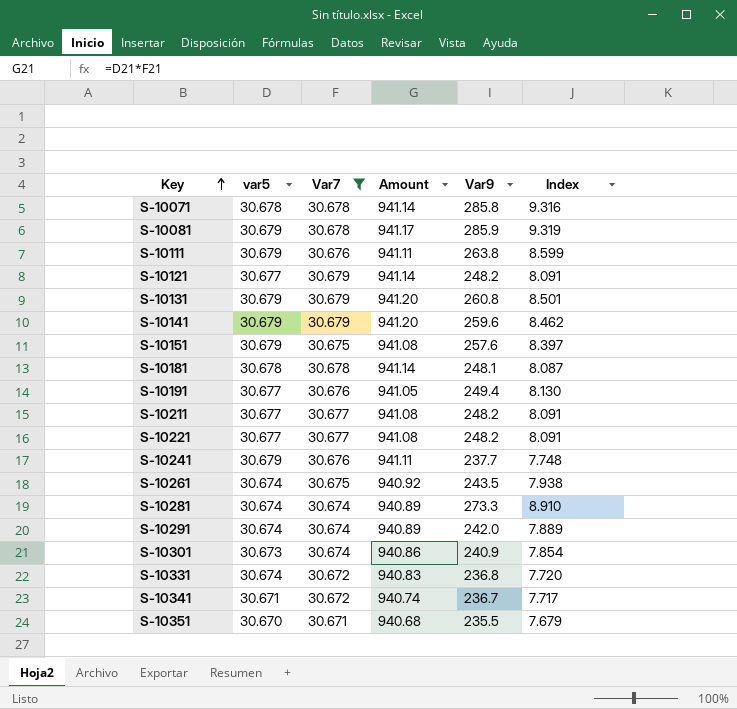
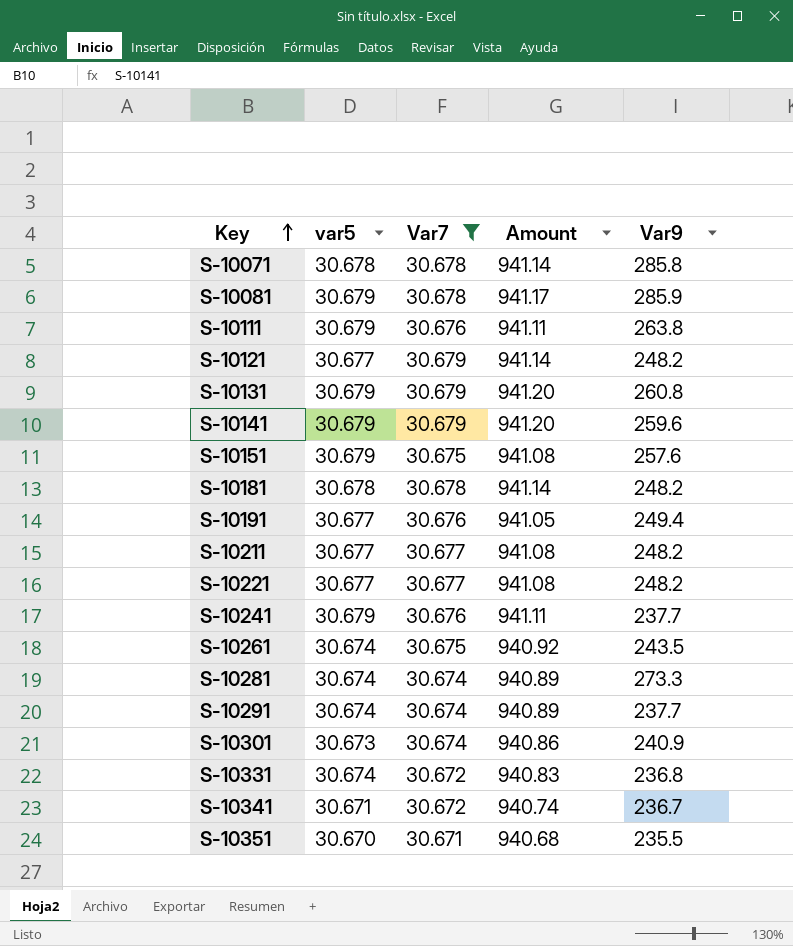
column Index | formula: [Var9] / [var5] -> none
S-10181 | Var9: 248.1 -> 248.2
S-10291 | Var9: 242.0 -> 237.7

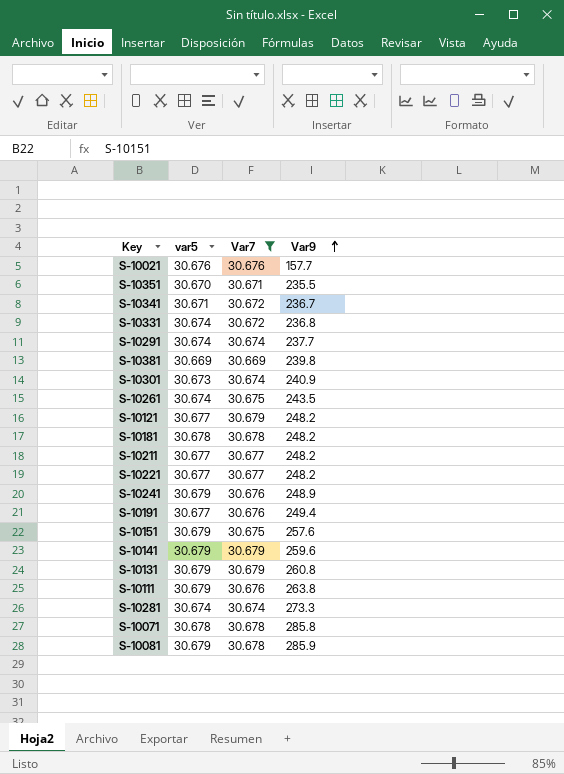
row order: Key ascending -> Var9 ascending
column Amount | formula: [var5] * [Var7] -> none
row S-10021: none -> 30.676 | 30.676 | 157.7
row S-10381: none -> 30.669 | 30.669 | 239.8
S-10241 | Var9: 237.7 -> 248.9

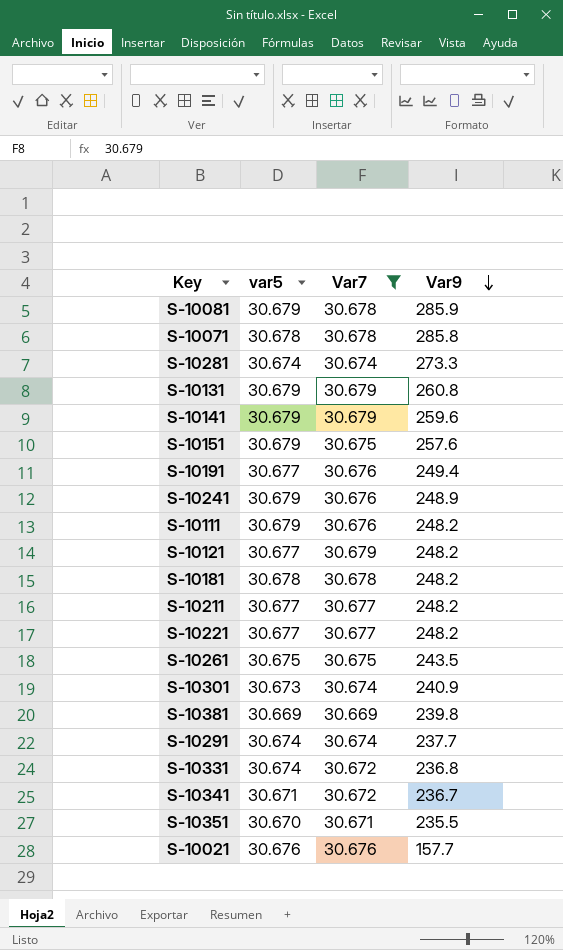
row order: Var9 ascending -> Var9 descending
S-10111 | Var9: 263.8 -> 248.2
S-10261 | var5: 30.674 -> 30.675

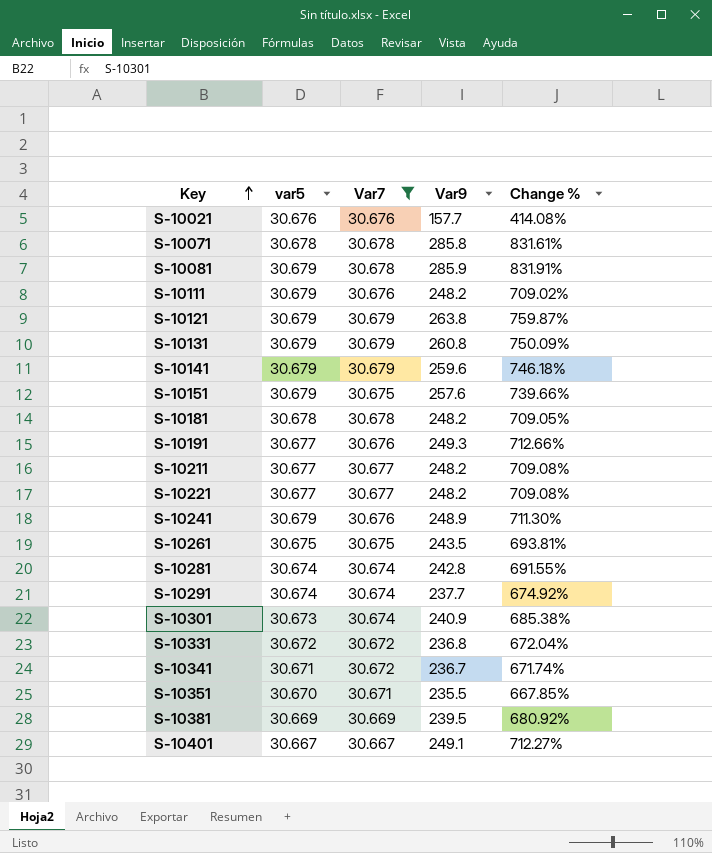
row order: Var9 descending -> Key ascending
column Change % | formula: none -> ([Var9] - [var5]) / [var5]
S-10121 | var5: 30.677 -> 30.679
S-10121 | Var9: 248.2 -> 263.8
S-10191 | Var9: 249.4 -> 249.3
S-10281 | Var9: 273.3 -> 242.8
S-10331 | var5: 30.674 -> 30.672
S-10381 | Var9: 239.8 -> 239.5
row S-10401: none -> 30.667 | 30.667 | 249.1 | 712.27%

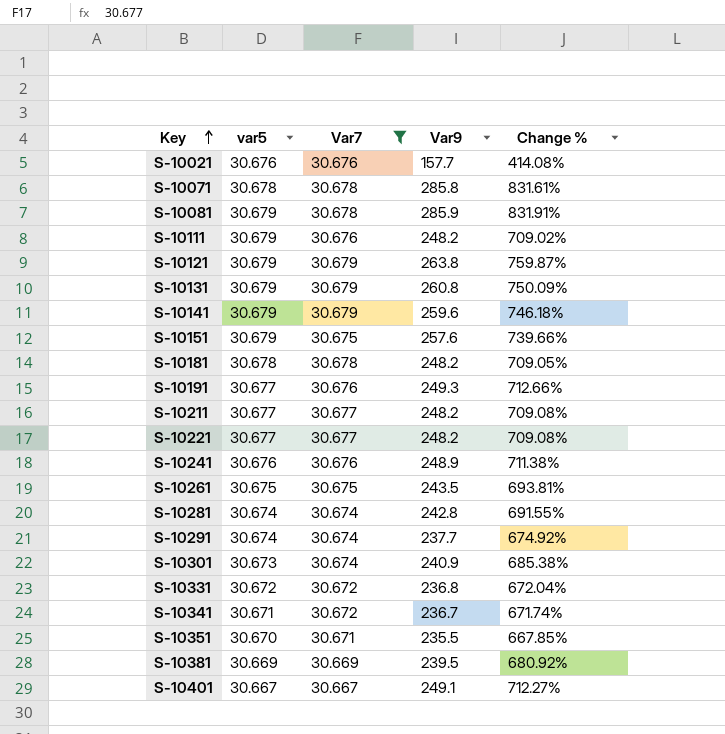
S-10241 | var5: 30.679 -> 30.676
S-10241 | Change %: 711.30% -> 711.38%

